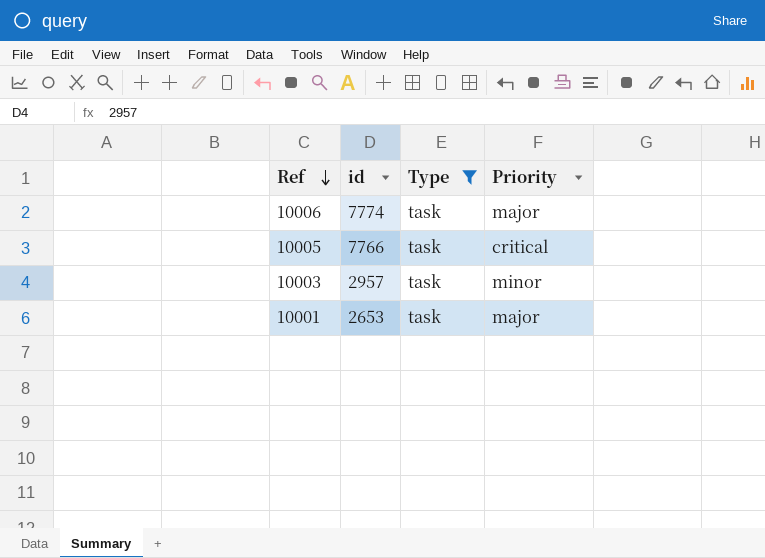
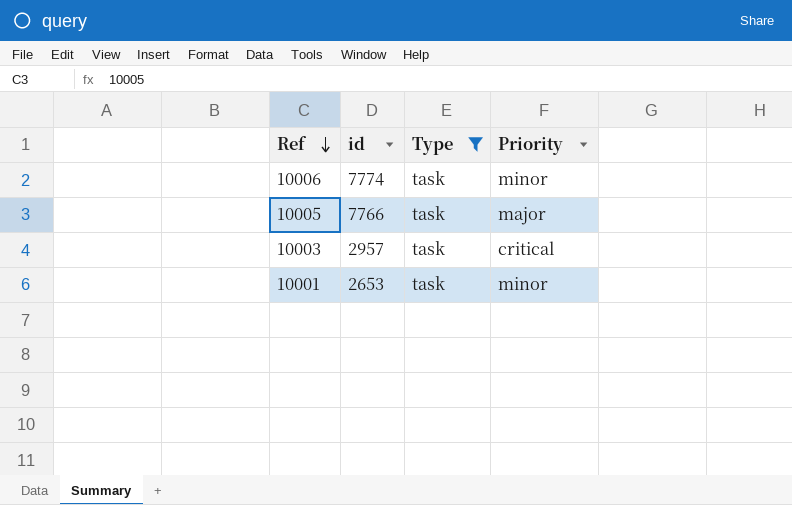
10006 | Priority: major -> minor
10005 | Priority: critical -> major
10003 | Priority: minor -> critical
10001 | Priority: major -> minor

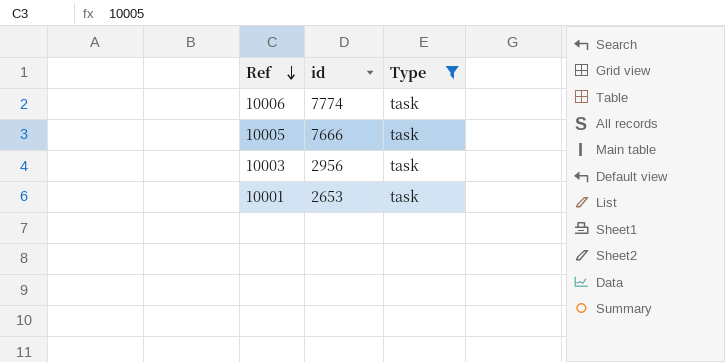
column Priority | position: 4 -> none
10005 | id: 7766 -> 7666
10003 | id: 2957 -> 2956

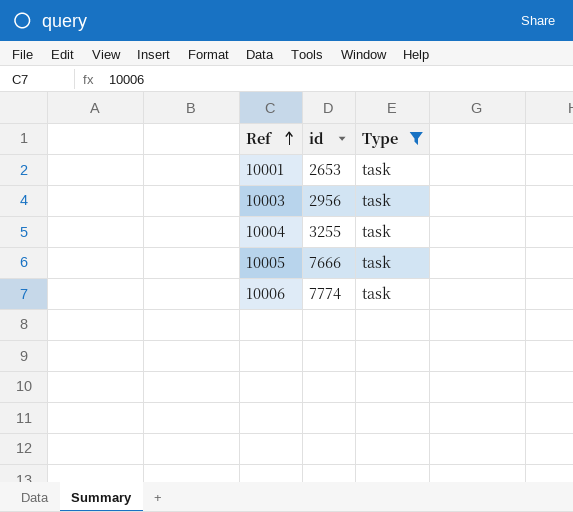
row order: Ref descending -> Ref ascending
row 10004: none -> 3255 | task

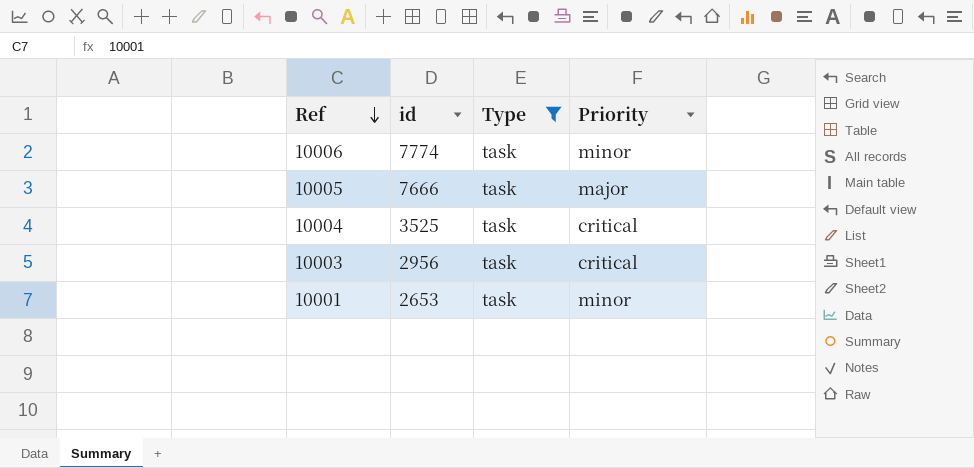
row order: Ref ascending -> Ref descending
column Priority | position: none -> 4
10004 | id: 3255 -> 3525

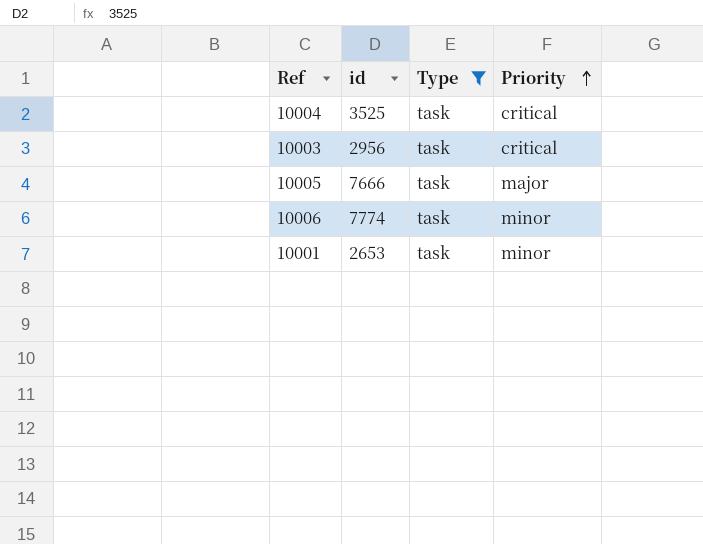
row order: Ref descending -> Priority ascending

